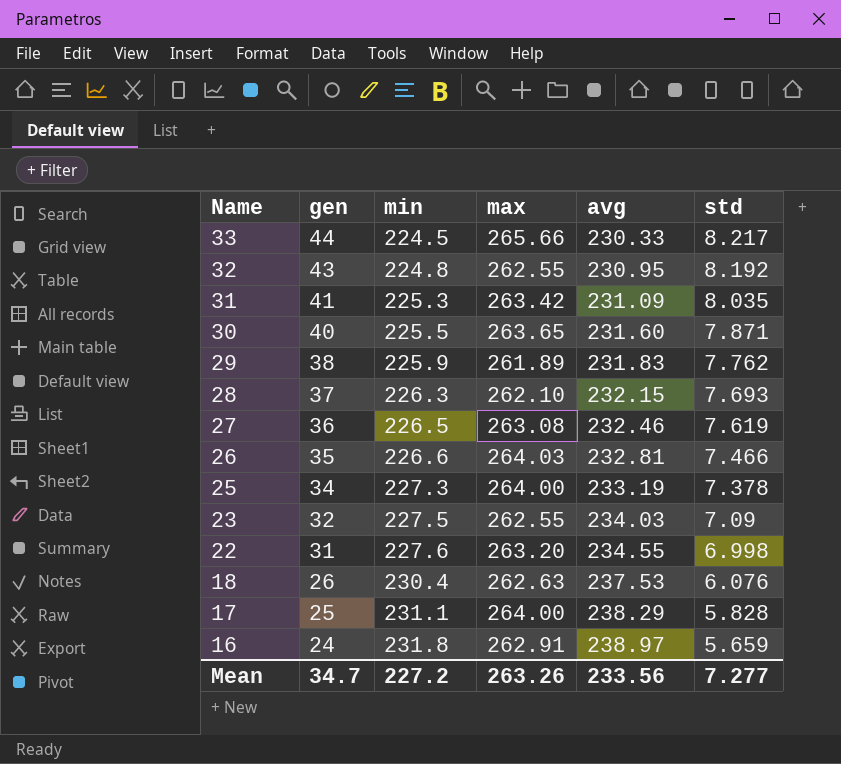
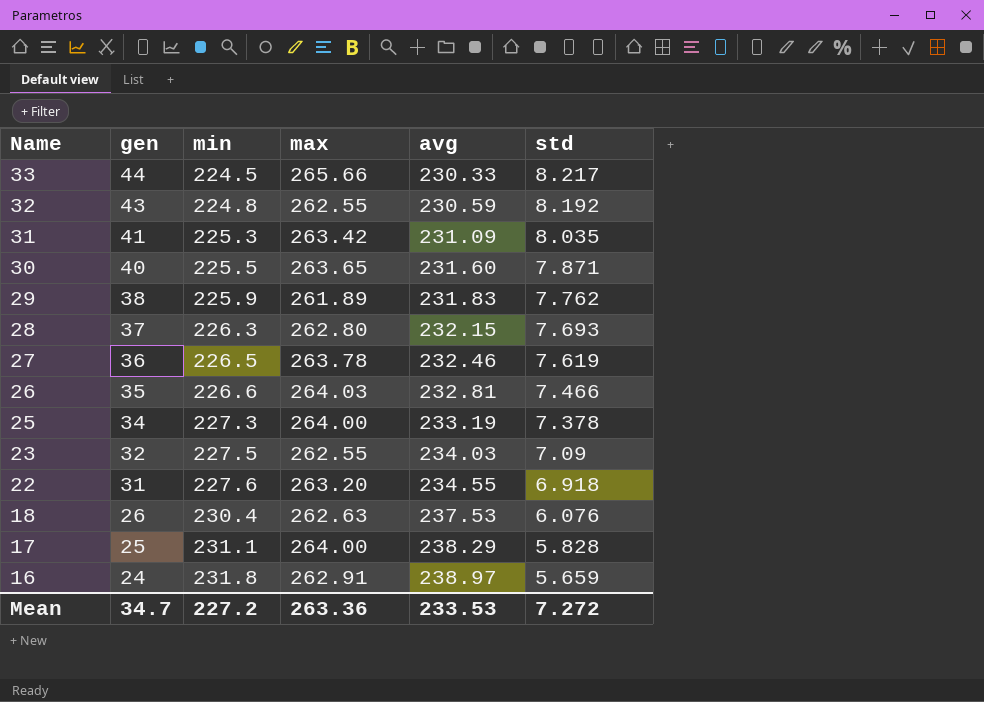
32 | avg: 230.95 -> 230.59
28 | max: 262.10 -> 262.80
27 | max: 263.08 -> 263.78
22 | std: 6.998 -> 6.918
Mean | max: 263.26 -> 263.36
Mean | avg: 233.56 -> 233.53
Mean | std: 7.277 -> 7.272

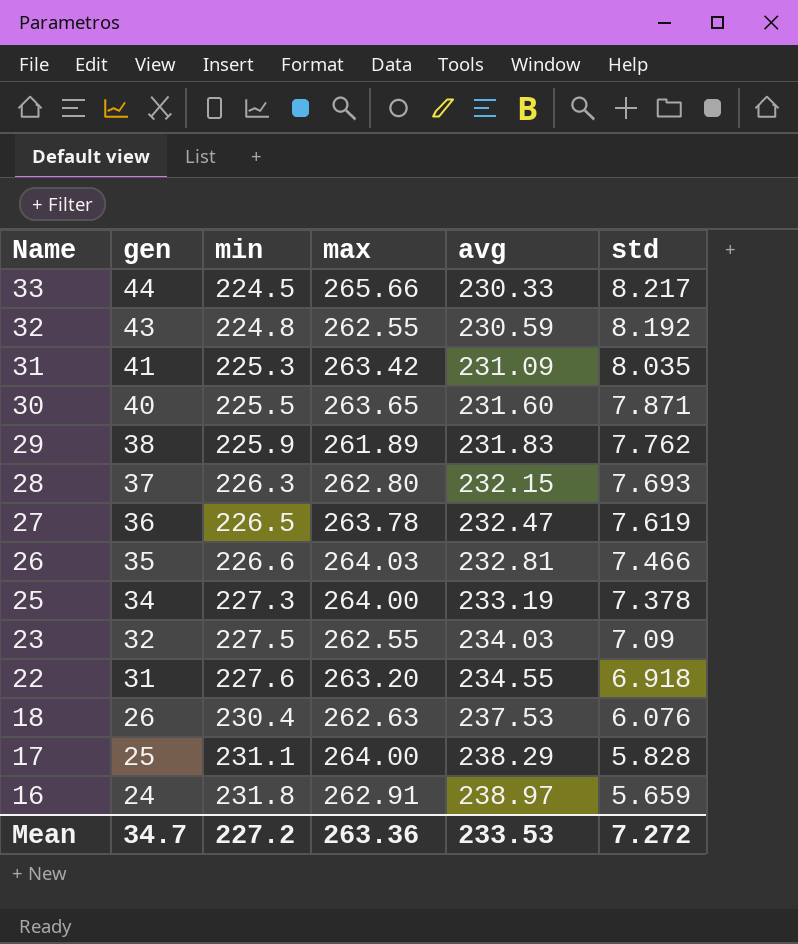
27 | avg: 232.46 -> 232.47

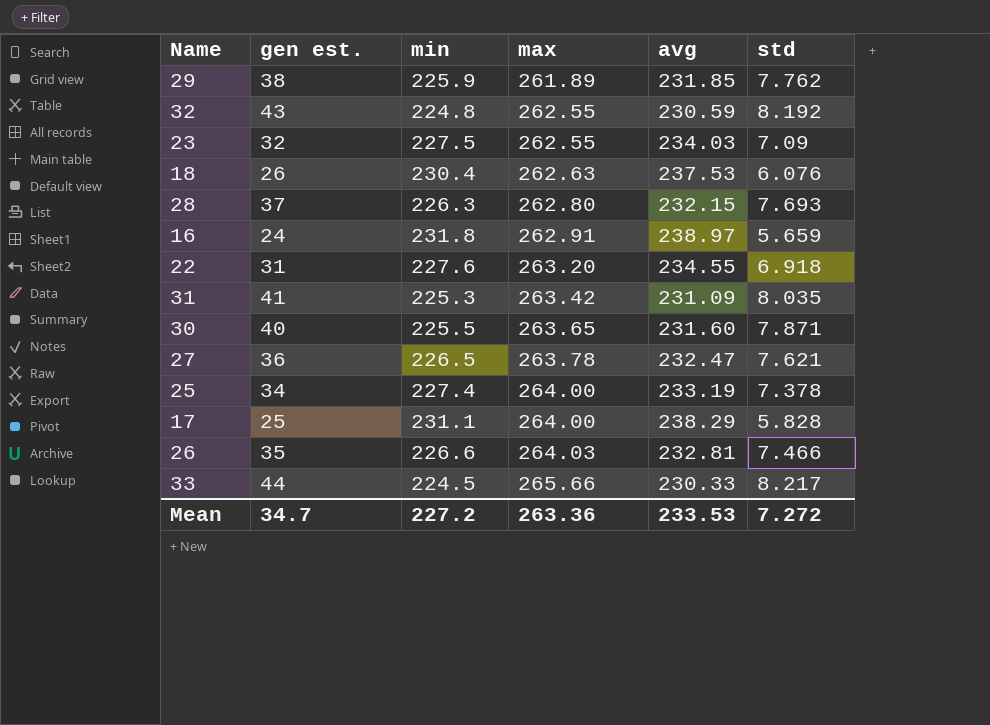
row order: Name descending -> max ascending
column name: gen -> gen est.
29 | avg: 231.83 -> 231.85
27 | std: 7.619 -> 7.621
25 | min: 227.3 -> 227.4

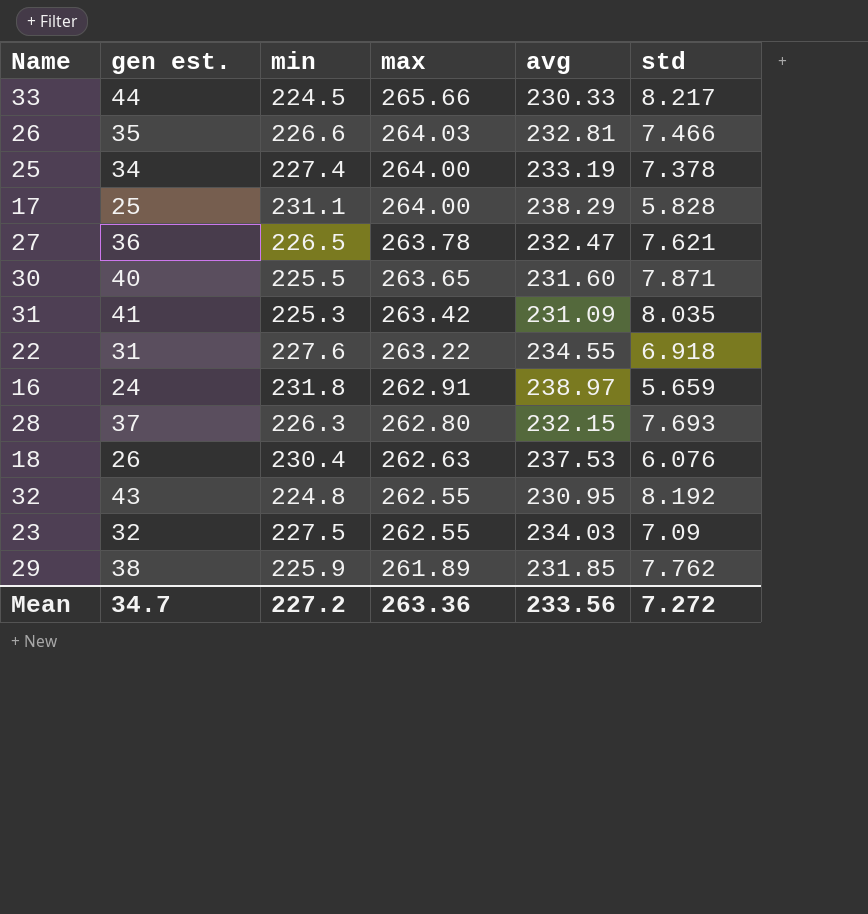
row order: max ascending -> max descending
22 | max: 263.20 -> 263.22
32 | avg: 230.59 -> 230.95
Mean | avg: 233.53 -> 233.56

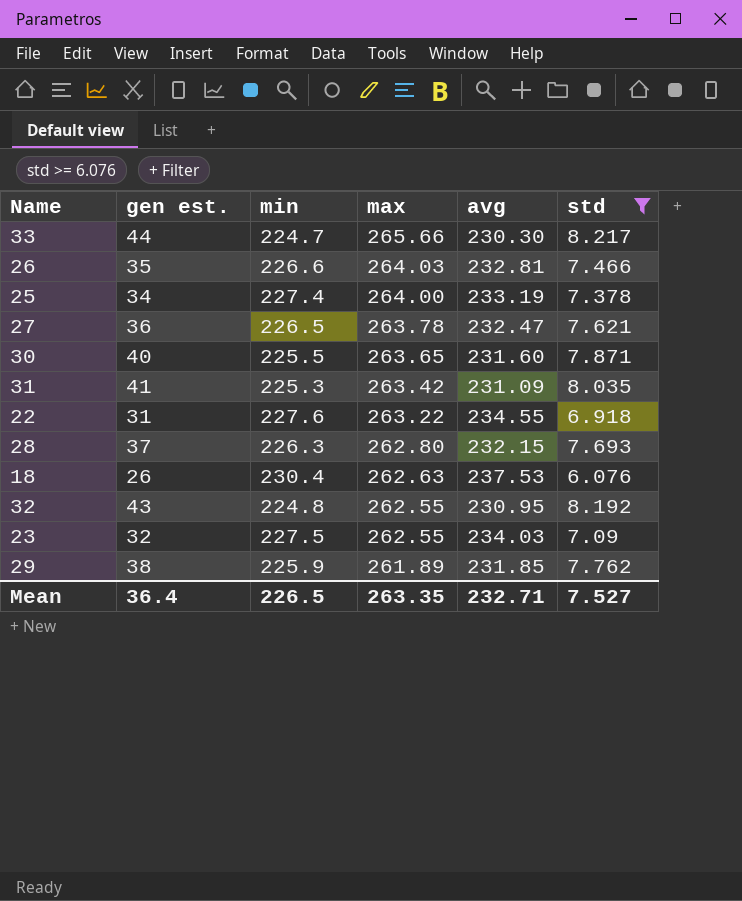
filter: none -> std >= 6.076
33 | min: 224.5 -> 224.7
33 | avg: 230.33 -> 230.30
Mean | gen est.: 34.7 -> 36.4
Mean | min: 227.2 -> 226.5
Mean | max: 263.36 -> 263.35
Mean | avg: 233.56 -> 232.71
Mean | std: 7.272 -> 7.527

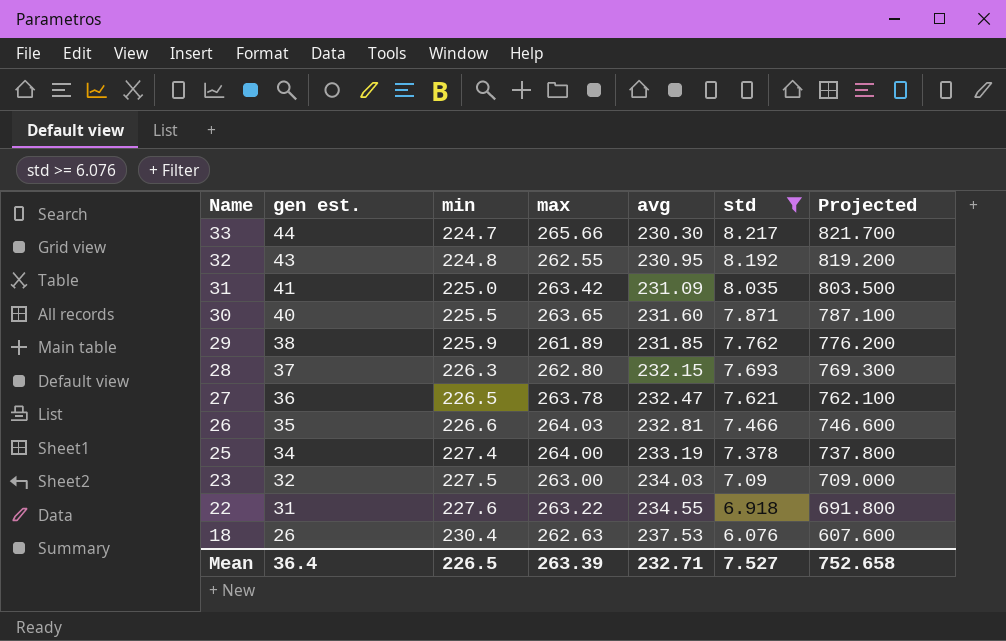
row order: max descending -> Name descending
column Projected | formula: none -> [std] * 100
31 | min: 225.3 -> 225.0
23 | max: 262.55 -> 263.00
Mean | max: 263.35 -> 263.39

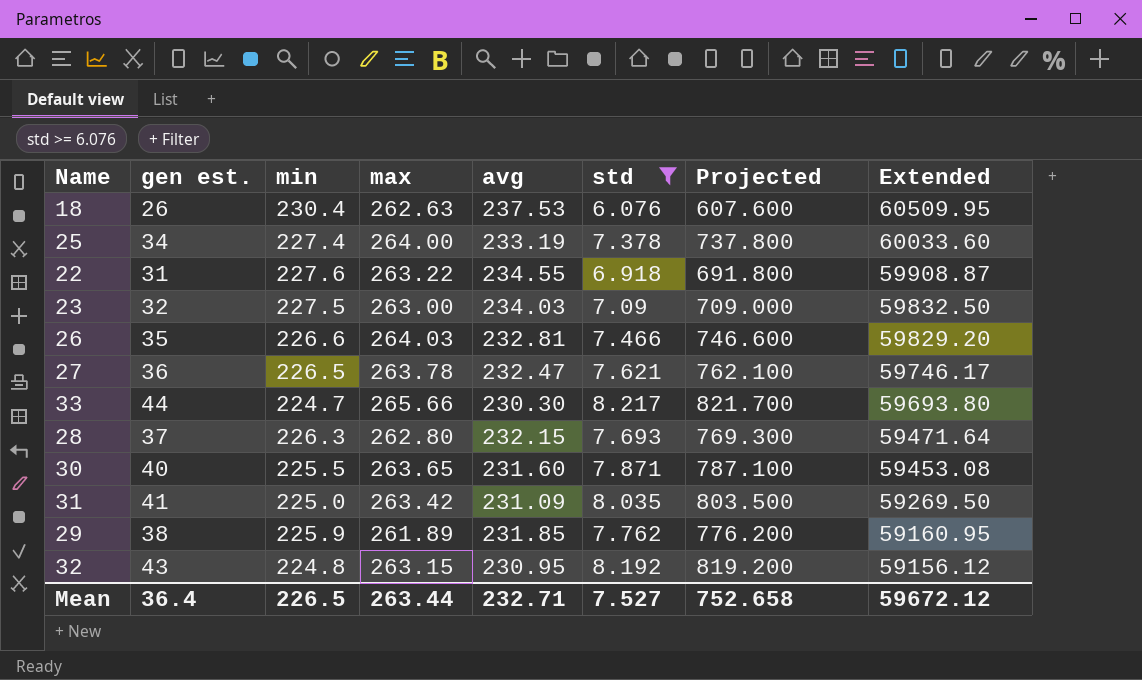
row order: Name descending -> Extended descending
column Extended | formula: none -> [min] * [max]
32 | max: 262.55 -> 263.15
Mean | max: 263.39 -> 263.44

